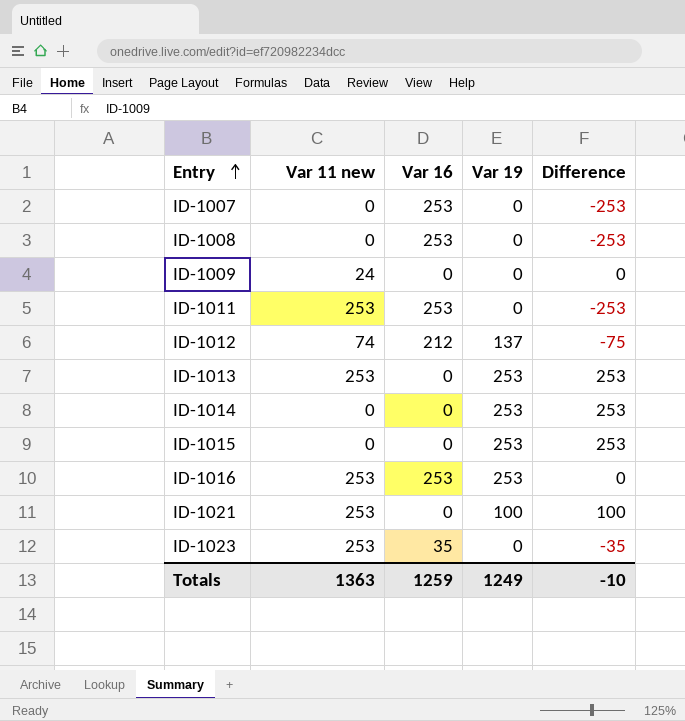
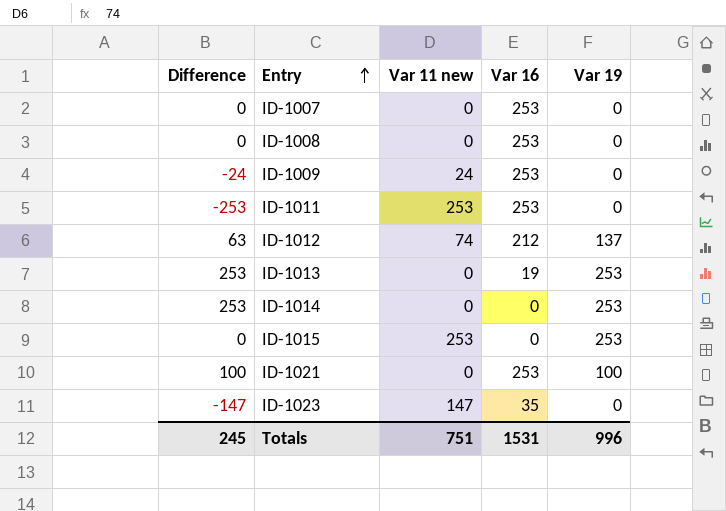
column Difference | formula: [Var 19] - [Var 16] -> [Var 19] - [Var 11 new]
column Difference | position: 5 -> 1
row ID-1016: 253 | 253 | 253 | 0 -> none
ID-1009 | Var 16: 0 -> 253
ID-1013 | Var 11 new: 253 -> 0
ID-1013 | Var 16: 0 -> 19
ID-1015 | Var 11 new: 0 -> 253
ID-1021 | Var 11 new: 253 -> 0
ID-1021 | Var 16: 0 -> 253
ID-1023 | Var 11 new: 253 -> 147
Totals | Difference: -10 -> 245
Totals | Var 11 new: 1363 -> 751
Totals | Var 16: 1259 -> 1531
Totals | Var 19: 1249 -> 996

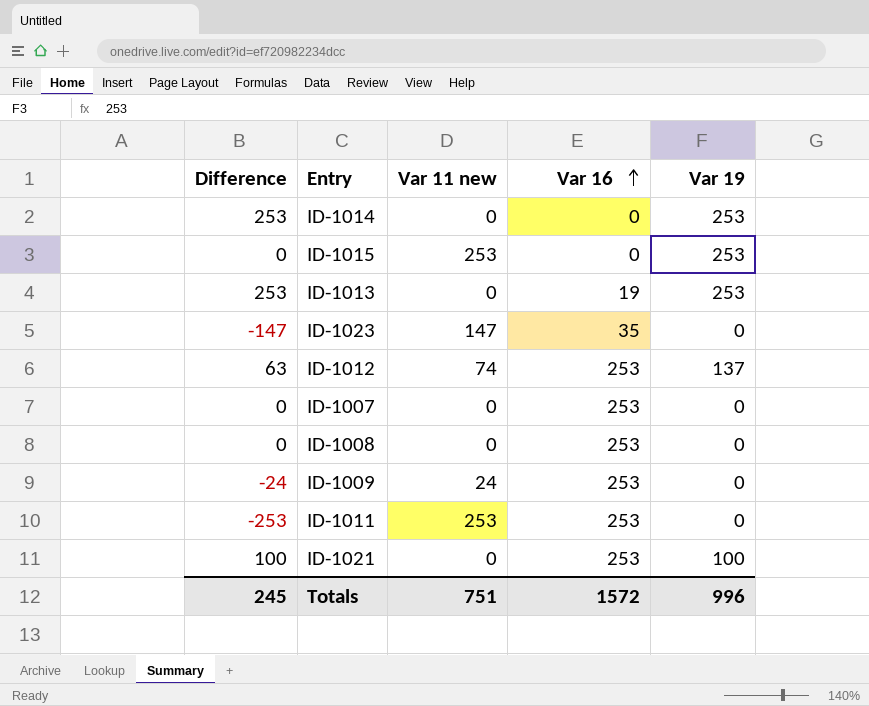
row order: Entry ascending -> Var 16 ascending
ID-1012 | Var 16: 212 -> 253
Totals | Var 16: 1531 -> 1572

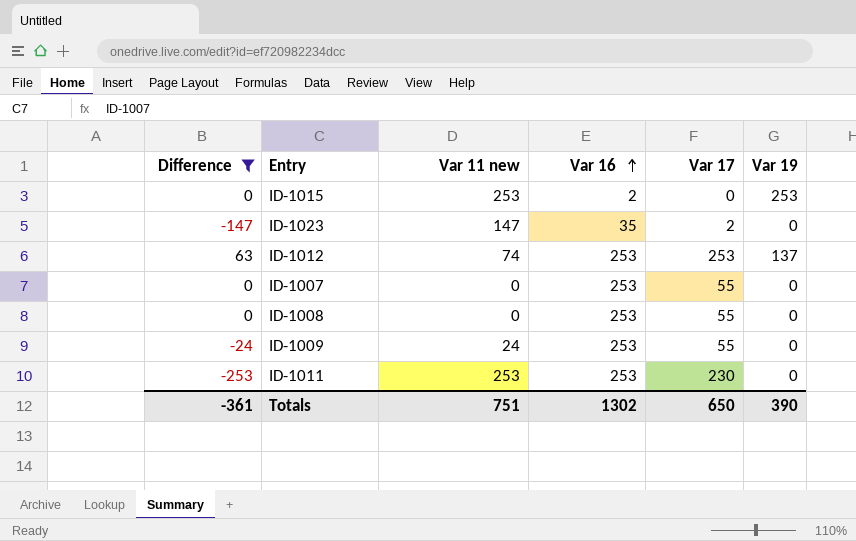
filter: none -> Difference <= 63
column Var 17 | position: none -> 5
ID-1015 | Var 16: 0 -> 2
Totals | Difference: 245 -> -361
Totals | Var 16: 1572 -> 1302
Totals | Var 19: 996 -> 390

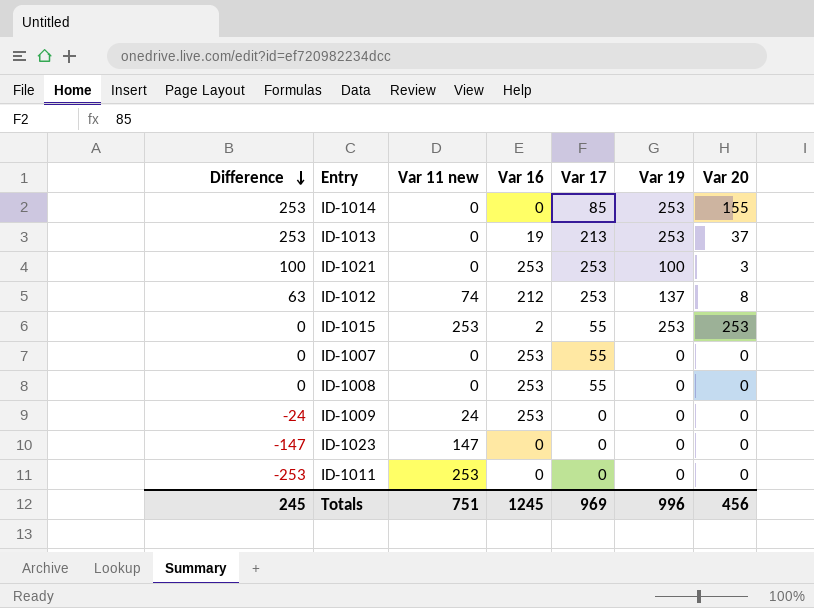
filter: Difference <= 63 -> none
row order: Var 16 ascending -> Difference descending
column Var 20 | position: none -> 7
ID-1012 | Var 16: 253 -> 212
ID-1015 | Var 17: 0 -> 55
ID-1009 | Var 17: 55 -> 0
ID-1023 | Var 16: 35 -> 0
ID-1023 | Var 17: 2 -> 0
ID-1011 | Var 16: 253 -> 0
ID-1011 | Var 17: 230 -> 0
Totals | Difference: -361 -> 245
Totals | Var 16: 1302 -> 1245
Totals | Var 17: 650 -> 969
Totals | Var 19: 390 -> 996

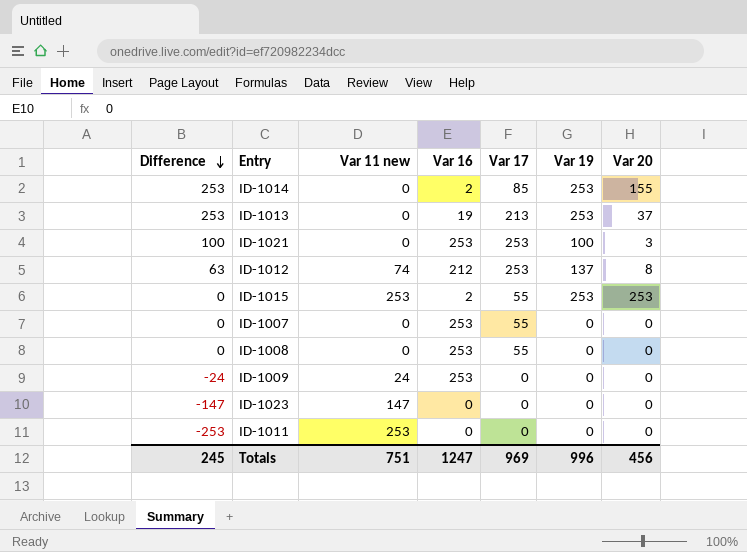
ID-1014 | Var 16: 0 -> 2
Totals | Var 16: 1245 -> 1247

